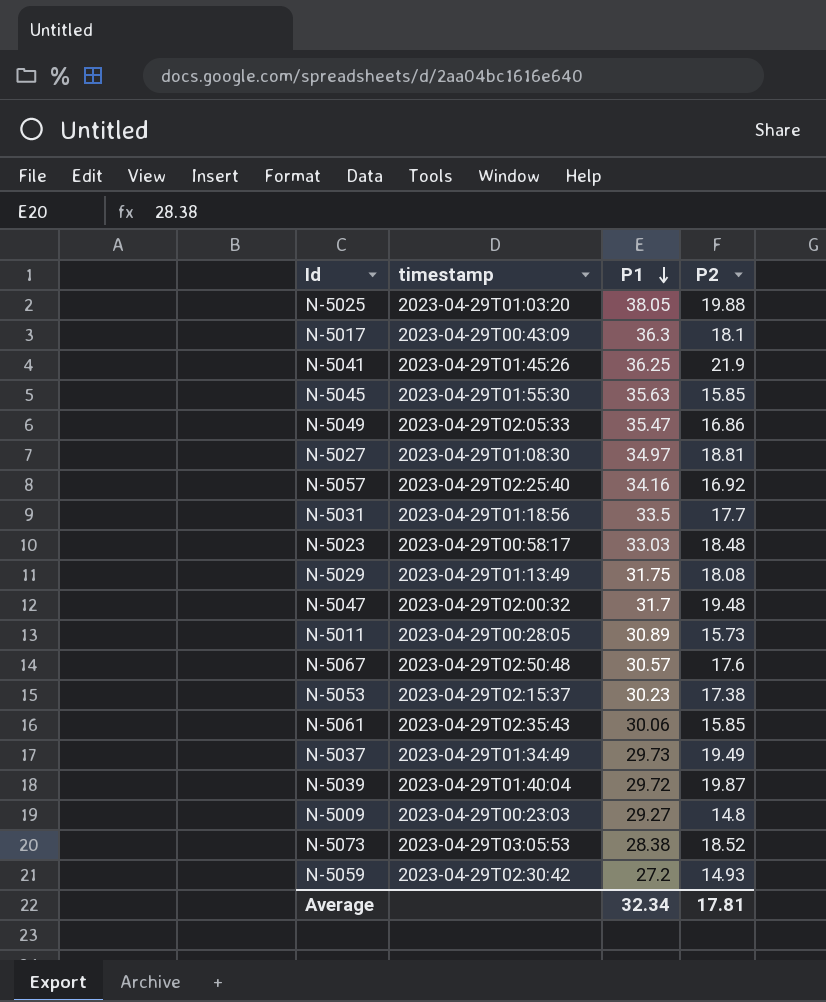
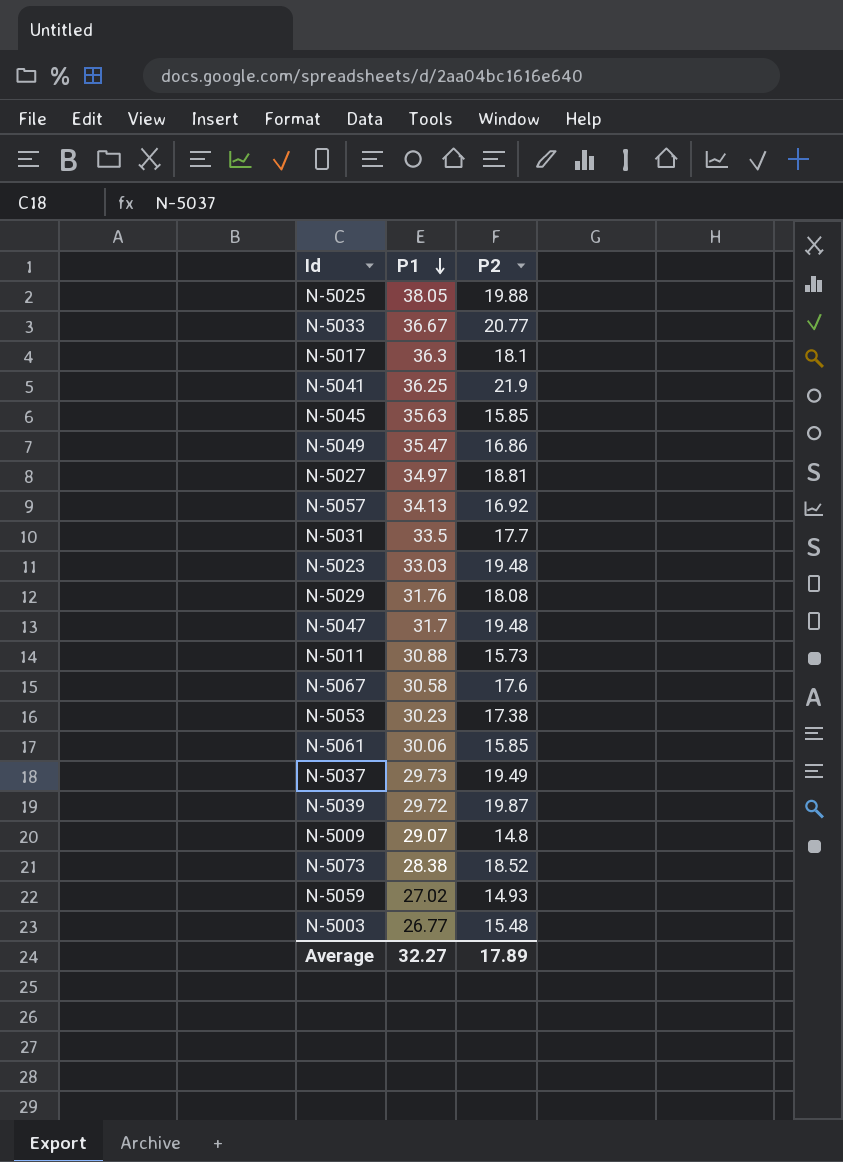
column timestamp | position: 2 -> none
row N-5033: none -> 36.67 | 20.77
N-5057 | P1: 34.16 -> 34.13
N-5023 | P2: 18.48 -> 19.48
N-5029 | P1: 31.75 -> 31.76
N-5011 | P1: 30.89 -> 30.88
N-5067 | P1: 30.57 -> 30.58
N-5009 | P1: 29.27 -> 29.07
N-5059 | P1: 27.2 -> 27.02
row N-5003: none -> 26.77 | 15.48
Average | P1: 32.34 -> 32.27
Average | P2: 17.81 -> 17.89

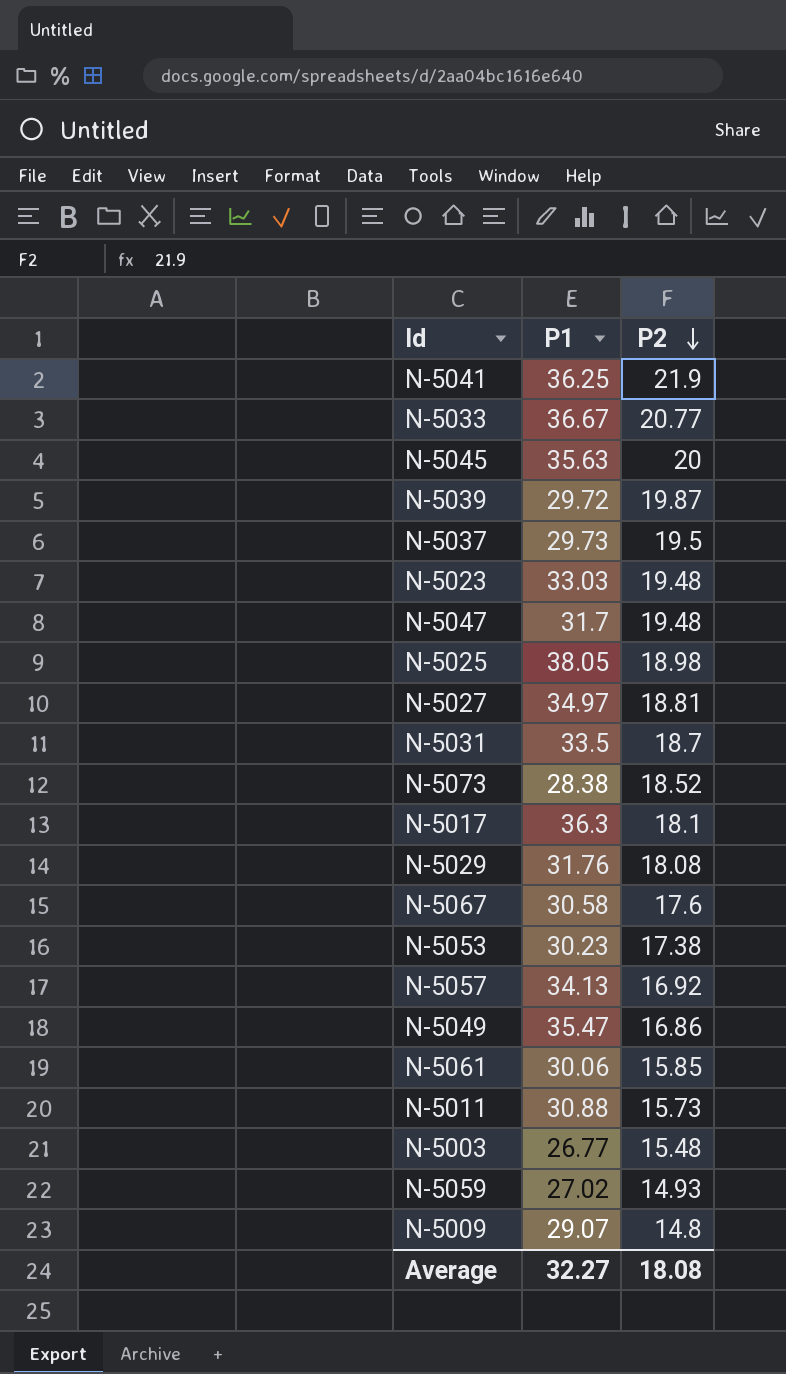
row order: P1 descending -> P2 descending
N-5045 | P2: 15.85 -> 20
N-5037 | P2: 19.49 -> 19.5
N-5025 | P2: 19.88 -> 18.98
N-5031 | P2: 17.7 -> 18.7
Average | P2: 17.89 -> 18.08

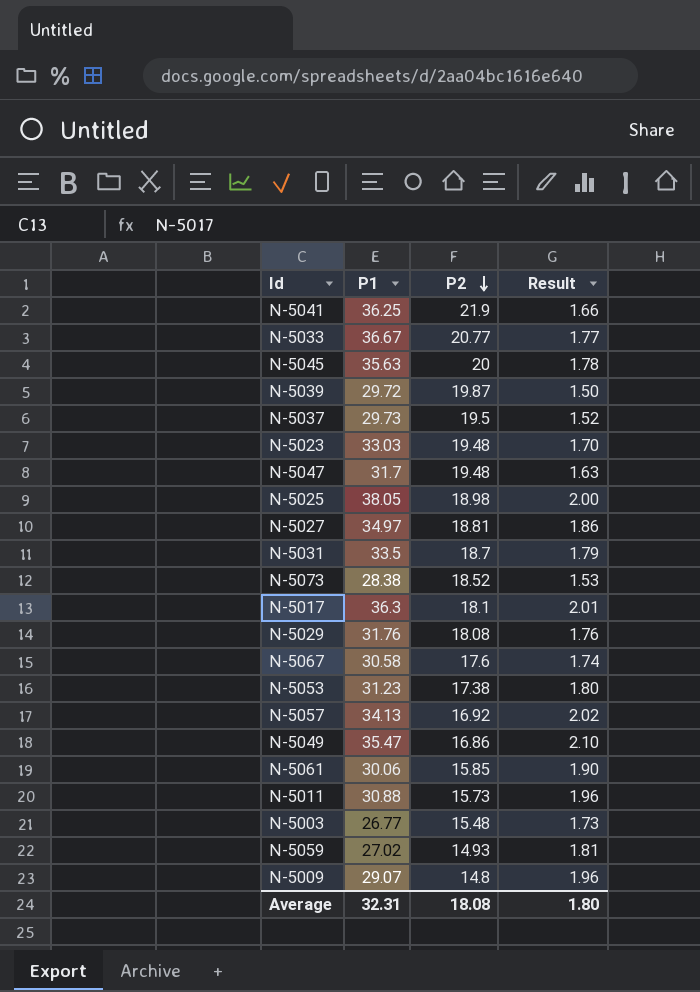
column Result | formula: none -> [P1] / [P2]
N-5053 | P1: 30.23 -> 31.23
Average | P1: 32.27 -> 32.31

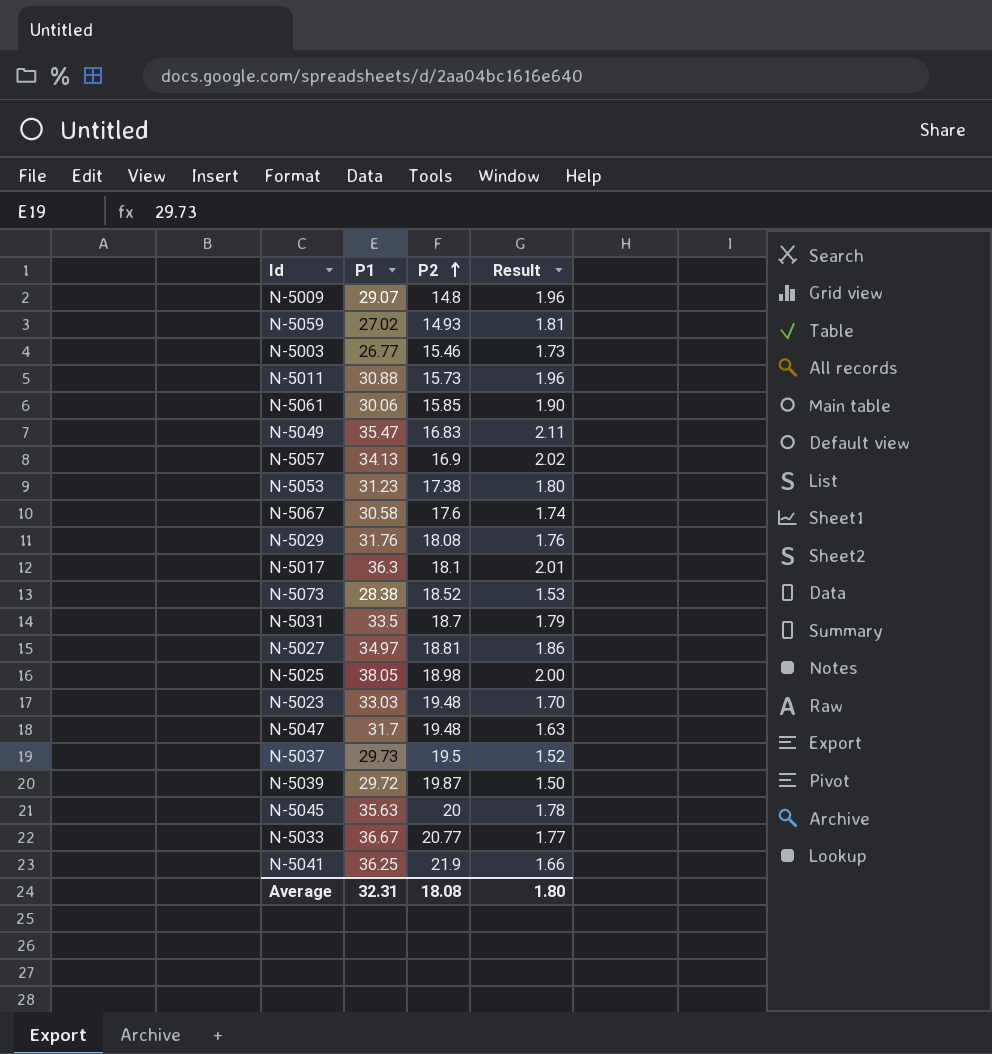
row order: P2 descending -> P2 ascending
N-5003 | P2: 15.48 -> 15.46
N-5049 | P2: 16.86 -> 16.83
N-5049 | Result: 2.10 -> 2.11
N-5057 | P2: 16.92 -> 16.9

